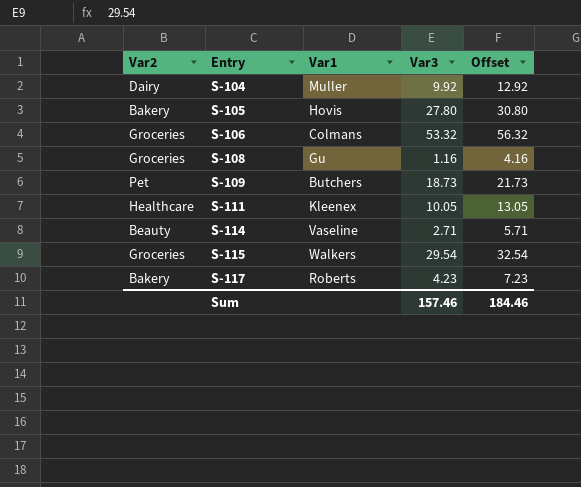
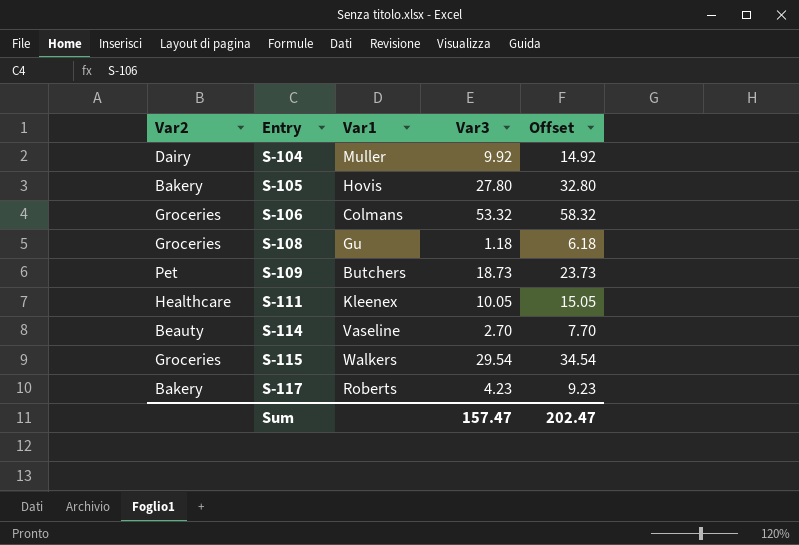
column Offset | formula: [Var3] + 3 -> [Var3] + 5
S-108 | Var3: 1.16 -> 1.18
S-114 | Var3: 2.71 -> 2.70
Sum | Var3: 157.46 -> 157.47
Sum | Offset: 184.46 -> 202.47

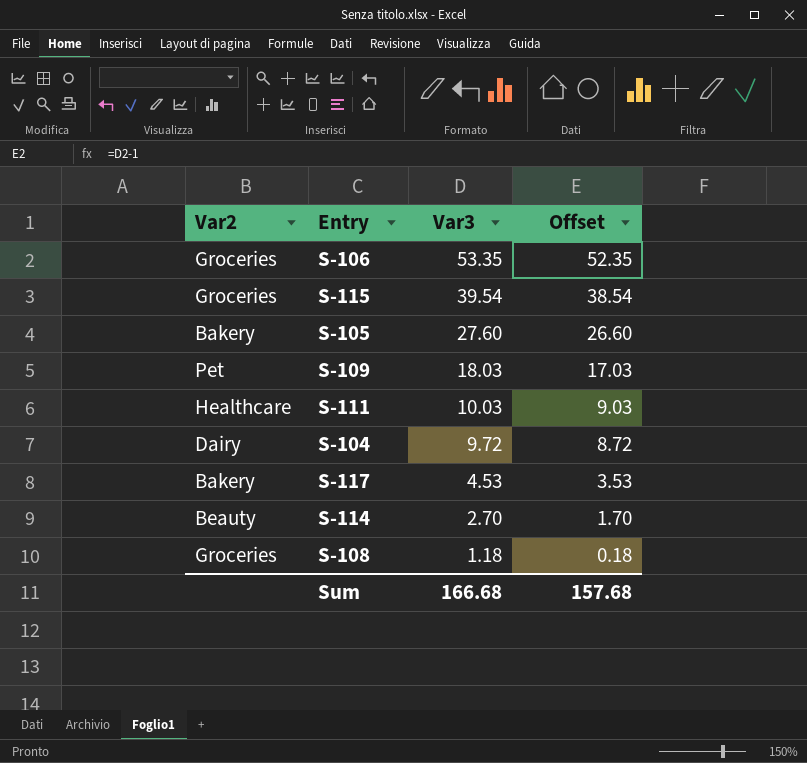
row order: Entry ascending -> Var3 descending
column Var1 | position: 3 -> none
column Offset | formula: [Var3] + 5 -> [Var3] - 1
S-106 | Var3: 53.32 -> 53.35
S-115 | Var3: 29.54 -> 39.54
S-105 | Var3: 27.80 -> 27.60
S-109 | Var3: 18.73 -> 18.03
S-111 | Var3: 10.05 -> 10.03
S-104 | Var3: 9.92 -> 9.72
S-117 | Var3: 4.23 -> 4.53
Sum | Var3: 157.47 -> 166.68
Sum | Offset: 202.47 -> 157.68

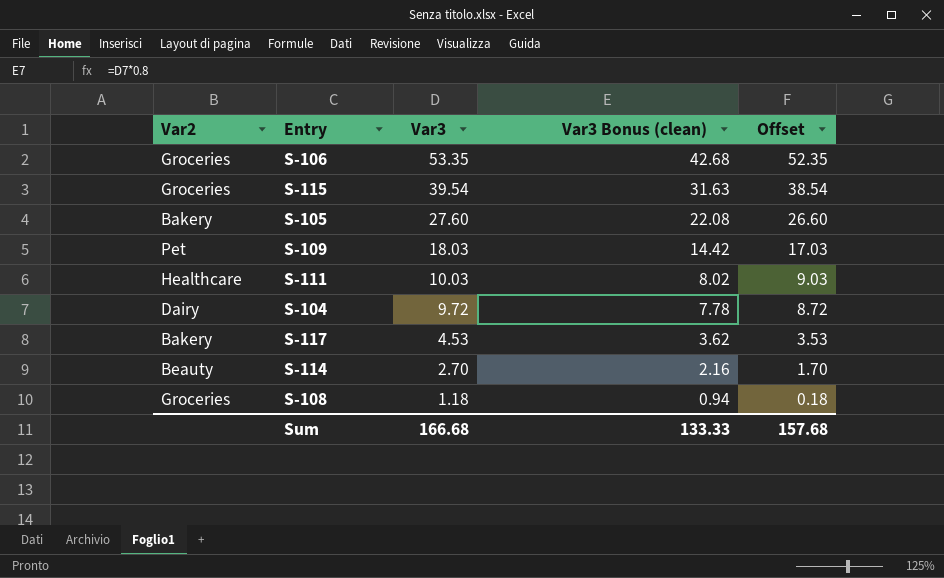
column Var3 Bonus (clean) | formula: none -> [Var3] * 0.8

